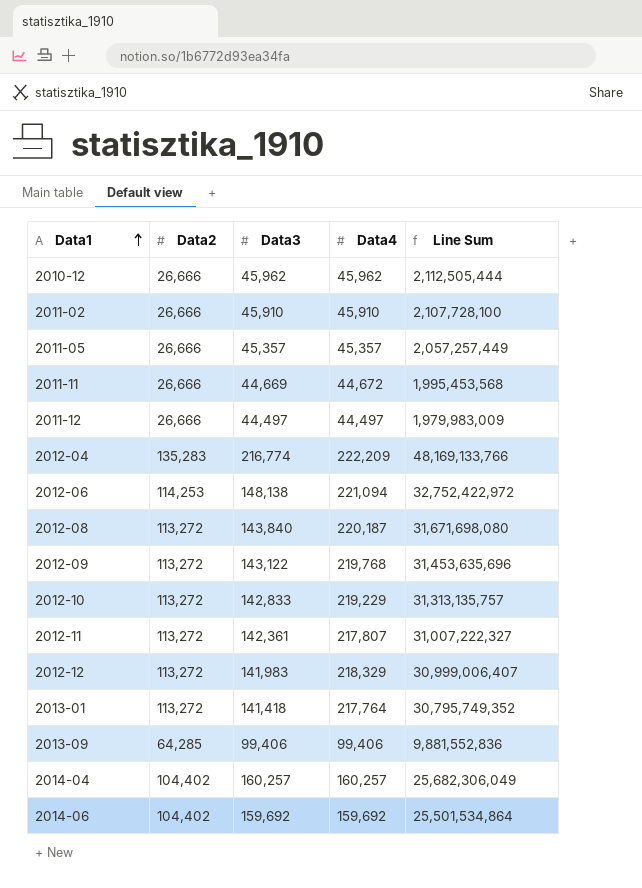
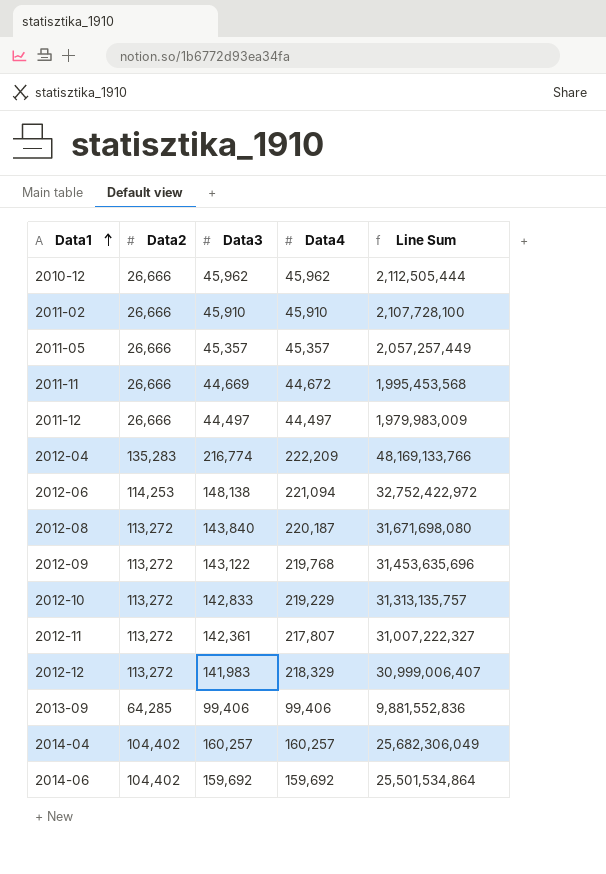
row 2013-01: 113,272 | 141,418 | 217,764 | 30,795,749,352 -> none

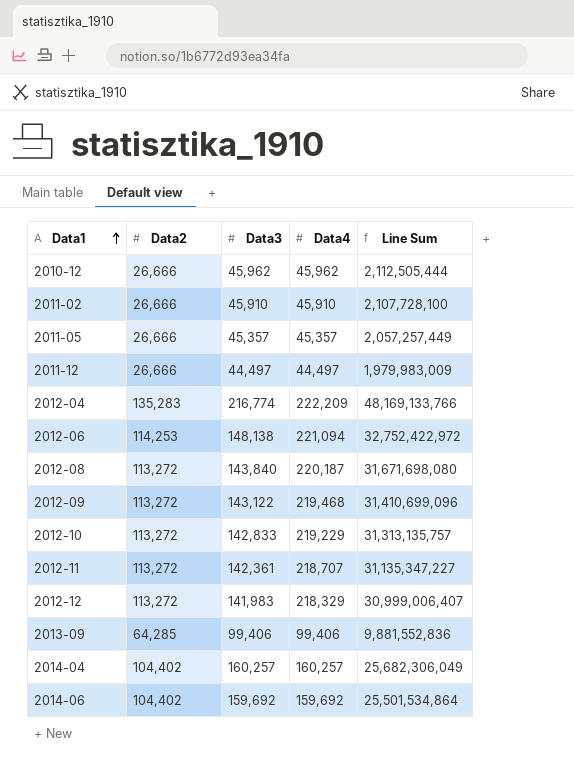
row 2011-11: 26,666 | 44,669 | 44,672 | 1,995,453,568 -> none
2012-09 | Data4: 219,768 -> 219,468
2012-09 | Line Sum: 31,453,635,696 -> 31,410,699,096
2012-11 | Data4: 217,807 -> 218,707
2012-11 | Line Sum: 31,007,222,327 -> 31,135,347,227

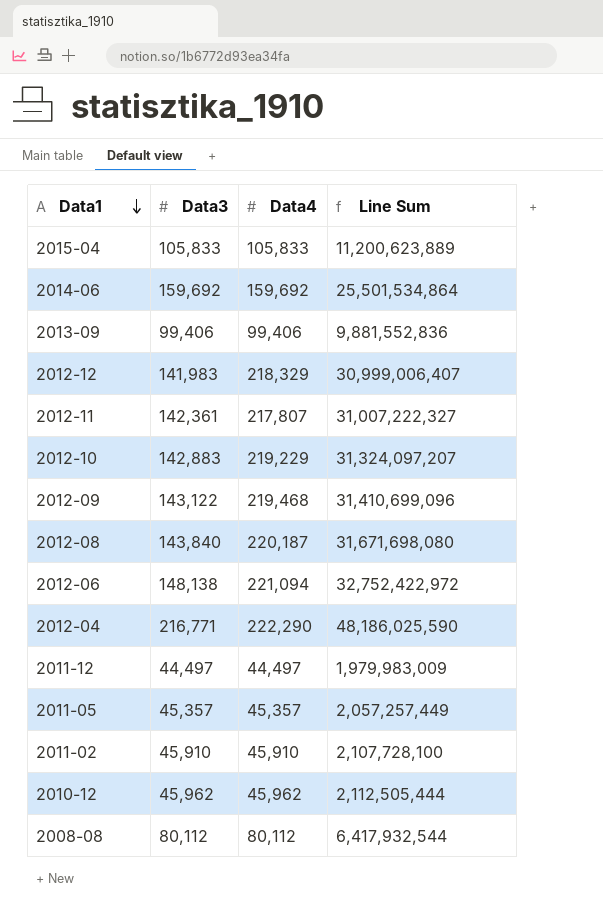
row order: Data1 ascending -> Data1 descending
column Data2 | position: 2 -> none
row 2014-04: 104,402 | 160,257 | 160,257 | 25,682,306,049 -> none
row 2015-04: none -> 105,833 | 105,833 | 11,200,623,889
2012-11 | Data4: 218,707 -> 217,807
2012-11 | Line Sum: 31,135,347,227 -> 31,007,222,327
2012-10 | Data3: 142,833 -> 142,883
2012-10 | Line Sum: 31,313,135,757 -> 31,324,097,207
2012-04 | Data3: 216,774 -> 216,771
2012-04 | Data4: 222,209 -> 222,290
2012-04 | Line Sum: 48,169,133,766 -> 48,186,025,590
row 2008-08: none -> 80,112 | 80,112 | 6,417,932,544

